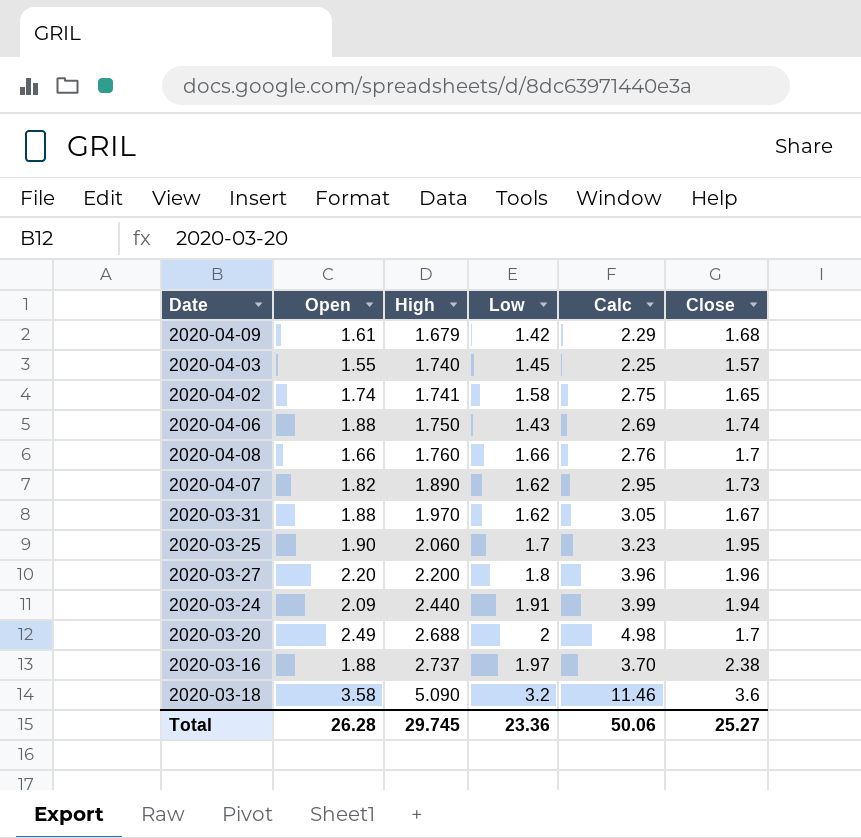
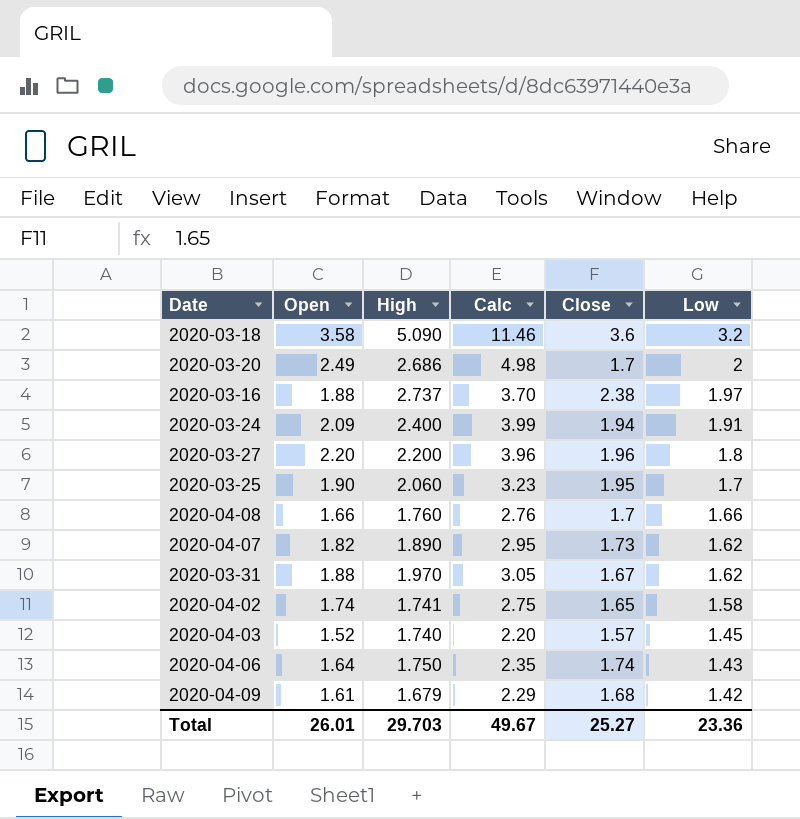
row order: High ascending -> Low descending
column Low | position: 4 -> 6
2020-03-20 | High: 2.688 -> 2.686
2020-03-24 | High: 2.440 -> 2.400
2020-04-03 | Open: 1.55 -> 1.52
2020-04-03 | Calc: 2.25 -> 2.20
2020-04-06 | Open: 1.88 -> 1.64
2020-04-06 | Calc: 2.69 -> 2.35
Total | Open: 26.28 -> 26.01
Total | High: 29.745 -> 29.703
Total | Calc: 50.06 -> 49.67

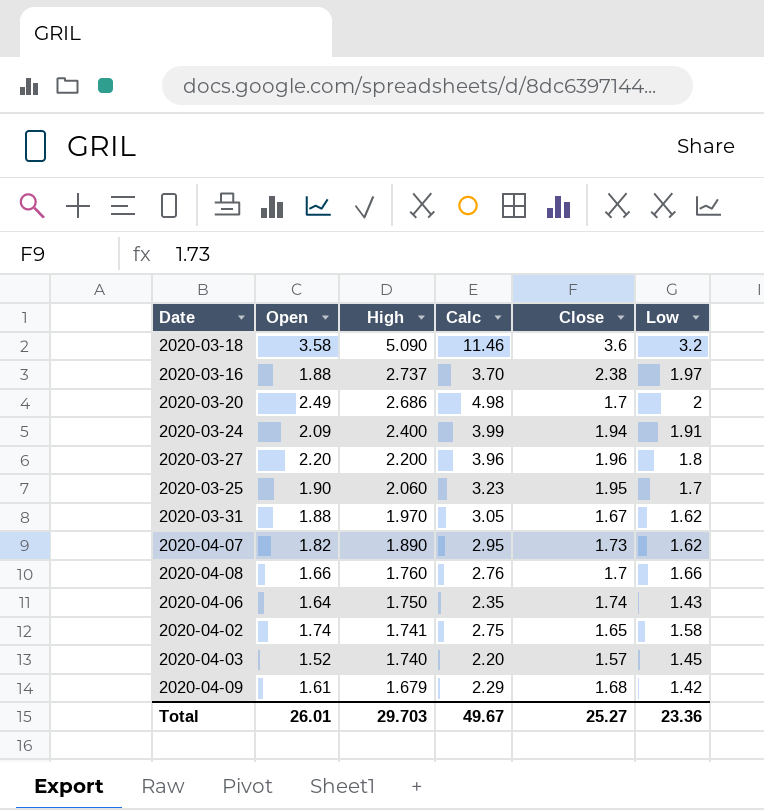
row order: Low descending -> High descending

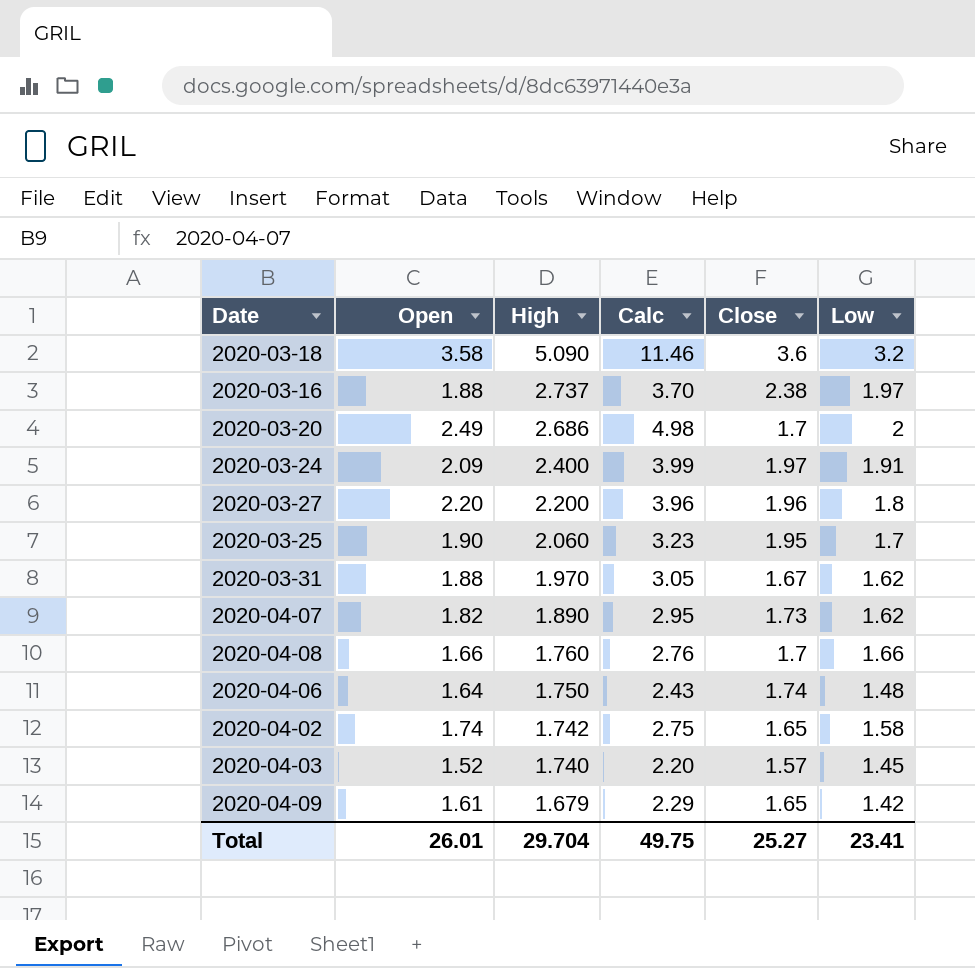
2020-03-24 | Close: 1.94 -> 1.97
2020-04-06 | Calc: 2.35 -> 2.43
2020-04-06 | Low: 1.43 -> 1.48
2020-04-02 | High: 1.741 -> 1.742
2020-04-09 | Close: 1.68 -> 1.65
Total | High: 29.703 -> 29.704
Total | Calc: 49.67 -> 49.75
Total | Low: 23.36 -> 23.41

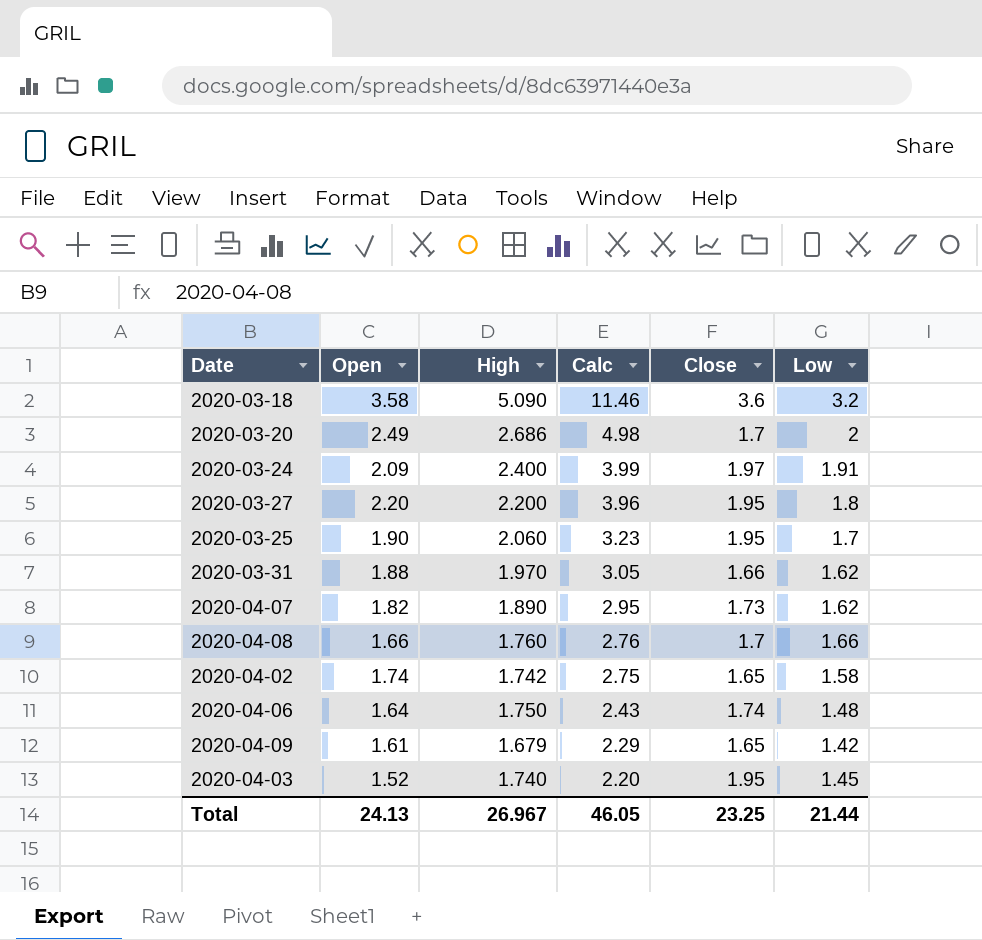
row order: High descending -> Calc descending
row 2020-03-16: 1.88 | 2.737 | 3.70 | 2.38 | 1.97 -> none
2020-03-27 | Close: 1.96 -> 1.95
2020-03-31 | Close: 1.67 -> 1.66
2020-04-03 | Close: 1.57 -> 1.95
Total | Open: 26.01 -> 24.13
Total | High: 29.704 -> 26.967
Total | Calc: 49.75 -> 46.05
Total | Close: 25.27 -> 23.25
Total | Low: 23.41 -> 21.44

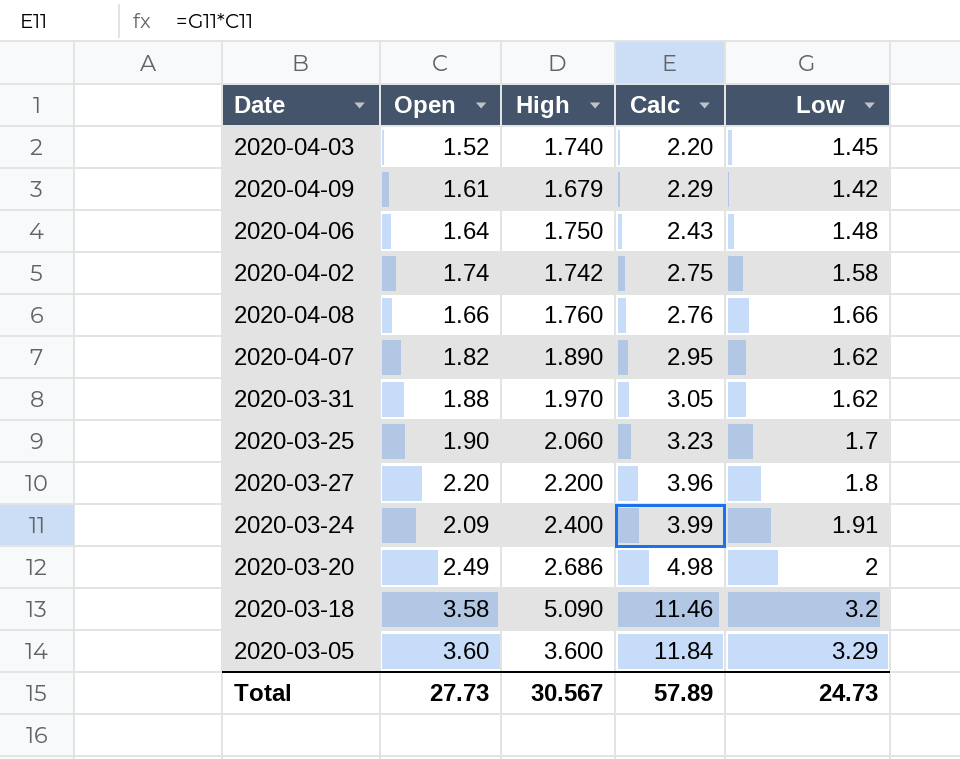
row order: Calc descending -> Calc ascending
column Close | position: 5 -> none
row 2020-03-05: none -> 3.60 | 3.600 | 11.84 | 3.29
Total | Open: 24.13 -> 27.73
Total | High: 26.967 -> 30.567
Total | Calc: 46.05 -> 57.89
Total | Low: 21.44 -> 24.73

